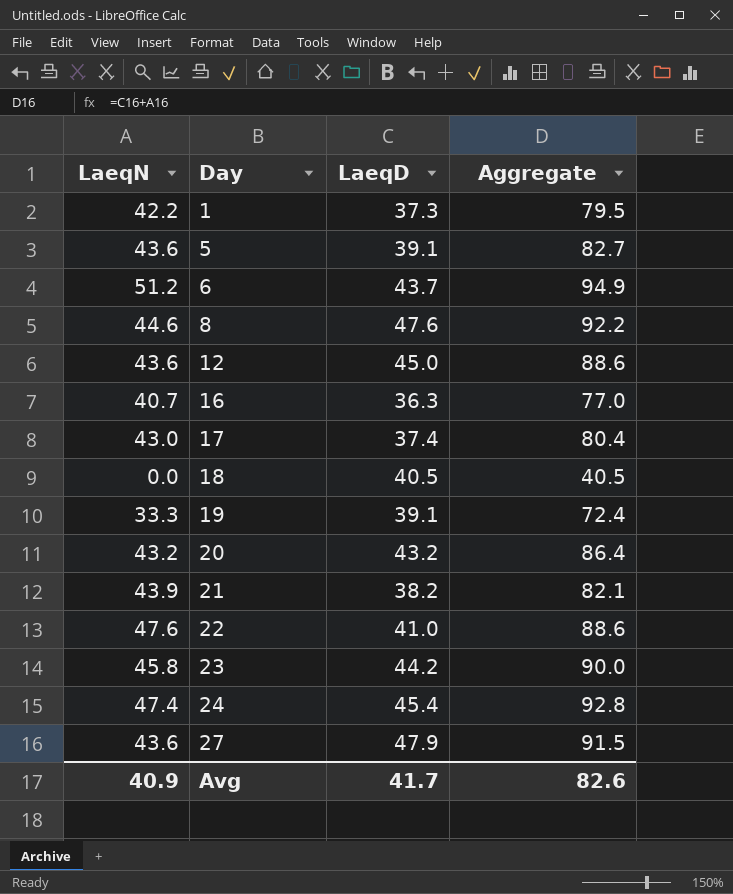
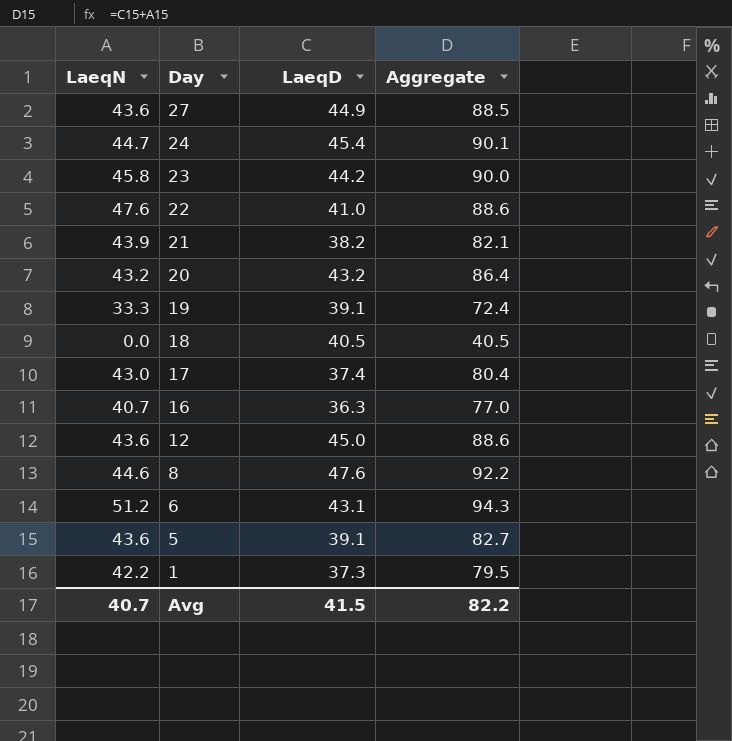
row order: Day ascending -> Day descending
27 | LaeqD: 47.9 -> 44.9
27 | Aggregate: 91.5 -> 88.5
24 | LaeqN: 47.4 -> 44.7
24 | Aggregate: 92.8 -> 90.1
6 | LaeqD: 43.7 -> 43.1
6 | Aggregate: 94.9 -> 94.3
Avg | LaeqN: 40.9 -> 40.7
Avg | LaeqD: 41.7 -> 41.5
Avg | Aggregate: 82.6 -> 82.2

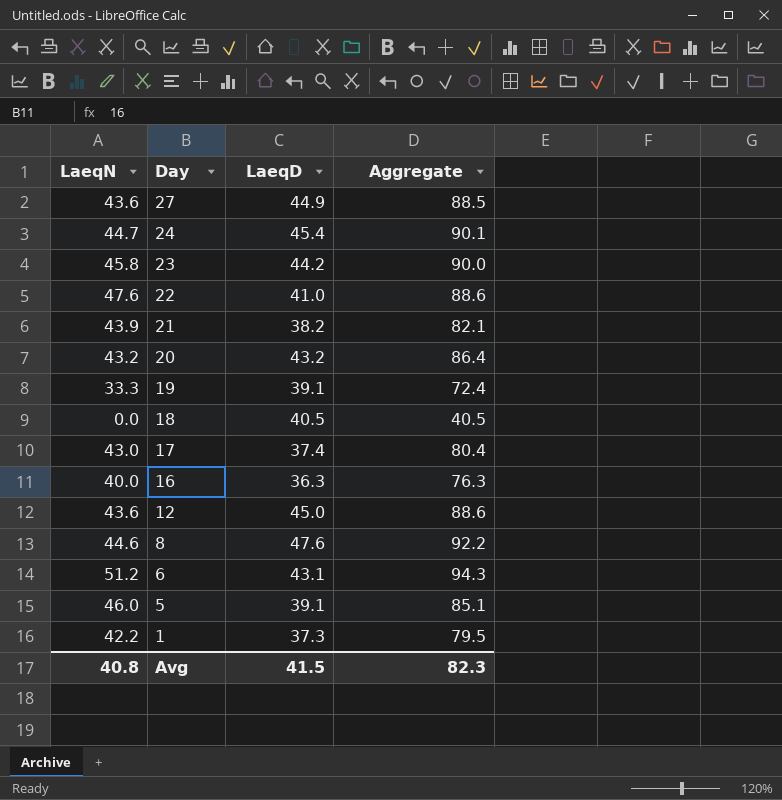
16 | LaeqN: 40.7 -> 40.0
16 | Aggregate: 77.0 -> 76.3
5 | LaeqN: 43.6 -> 46.0
5 | Aggregate: 82.7 -> 85.1
Avg | LaeqN: 40.7 -> 40.8
Avg | Aggregate: 82.2 -> 82.3

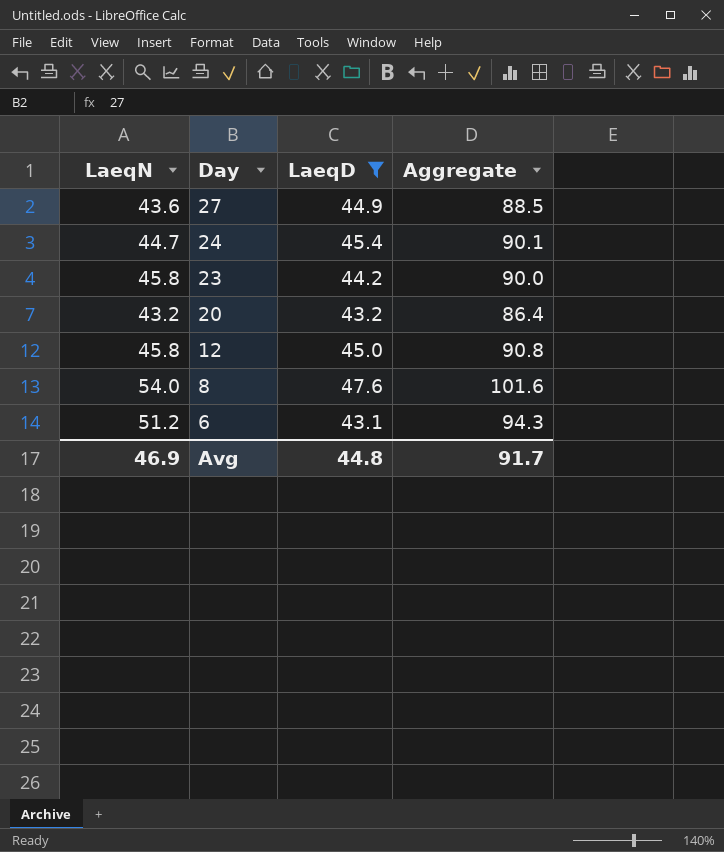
filter: none -> LaeqD >= 43.1
12 | LaeqN: 43.6 -> 45.8
12 | Aggregate: 88.6 -> 90.8
8 | LaeqN: 44.6 -> 54.0
8 | Aggregate: 92.2 -> 101.6
Avg | LaeqN: 40.8 -> 46.9
Avg | LaeqD: 41.5 -> 44.8
Avg | Aggregate: 82.3 -> 91.7

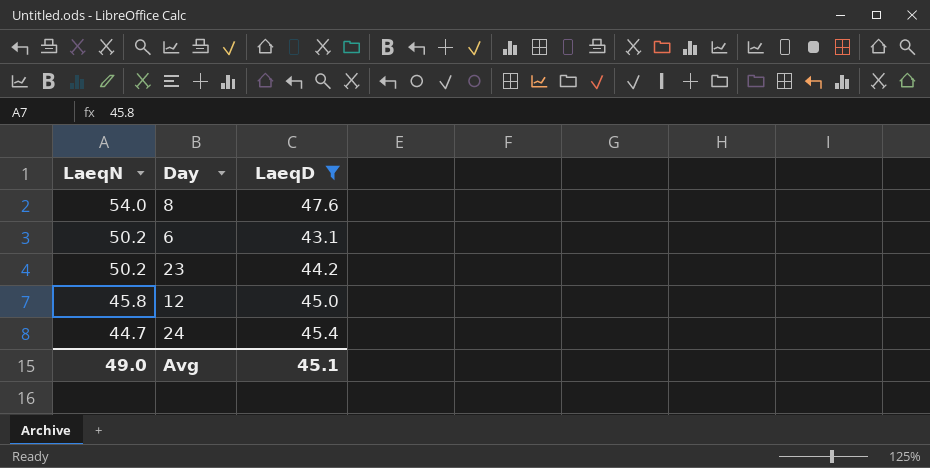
row order: Day descending -> LaeqN descending
column Aggregate | formula: [LaeqN] + [LaeqD] -> none
row 27: 43.6 | 44.9 | 88.5 -> none
row 20: 43.2 | 43.2 | 86.4 -> none
6 | LaeqN: 51.2 -> 50.2
23 | LaeqN: 45.8 -> 50.2
Avg | LaeqN: 46.9 -> 49.0
Avg | LaeqD: 44.8 -> 45.1

